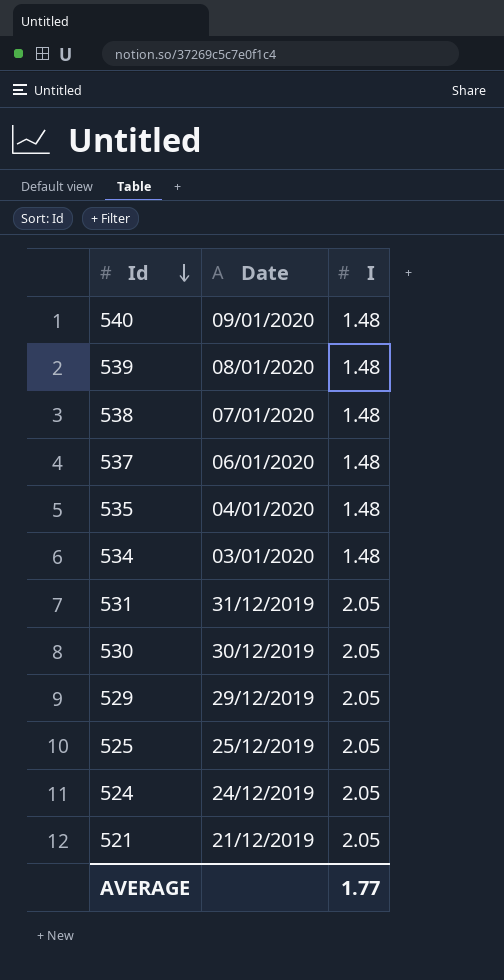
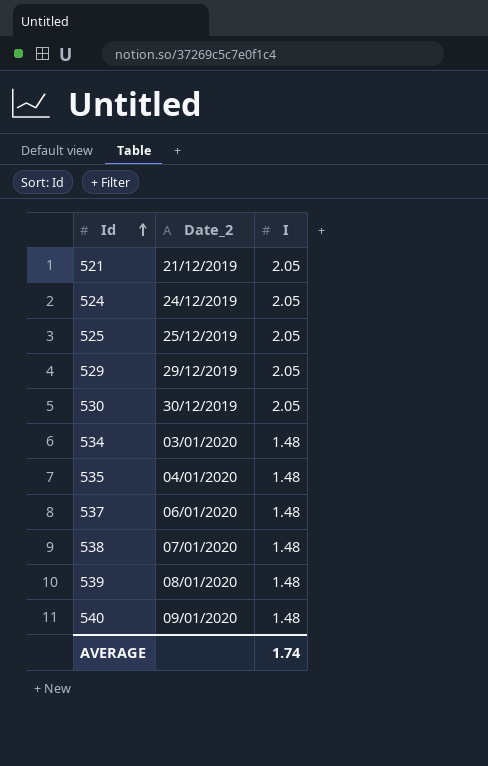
row order: Id descending -> Id ascending
column name: Date -> Date_2
row 531: 31/12/2019 | 2.05 -> none
AVERAGE | I: 1.77 -> 1.74

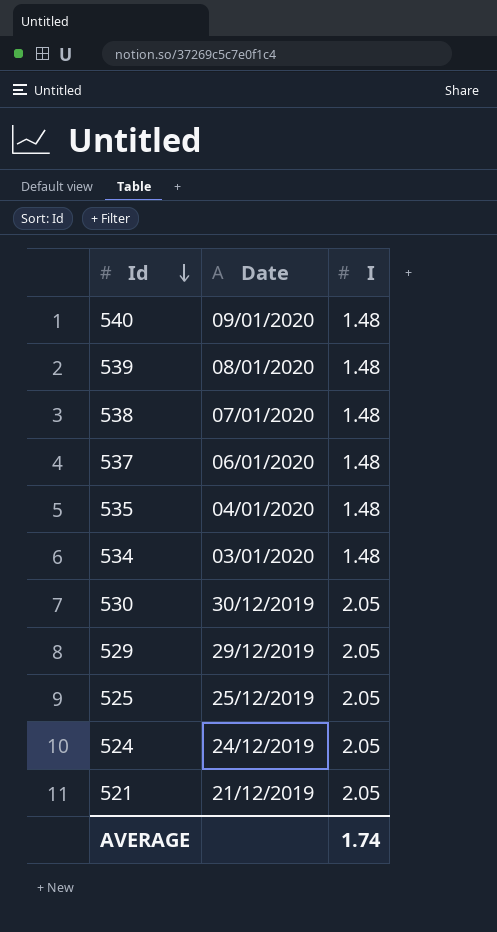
row order: Id ascending -> Id descending
column name: Date_2 -> Date

